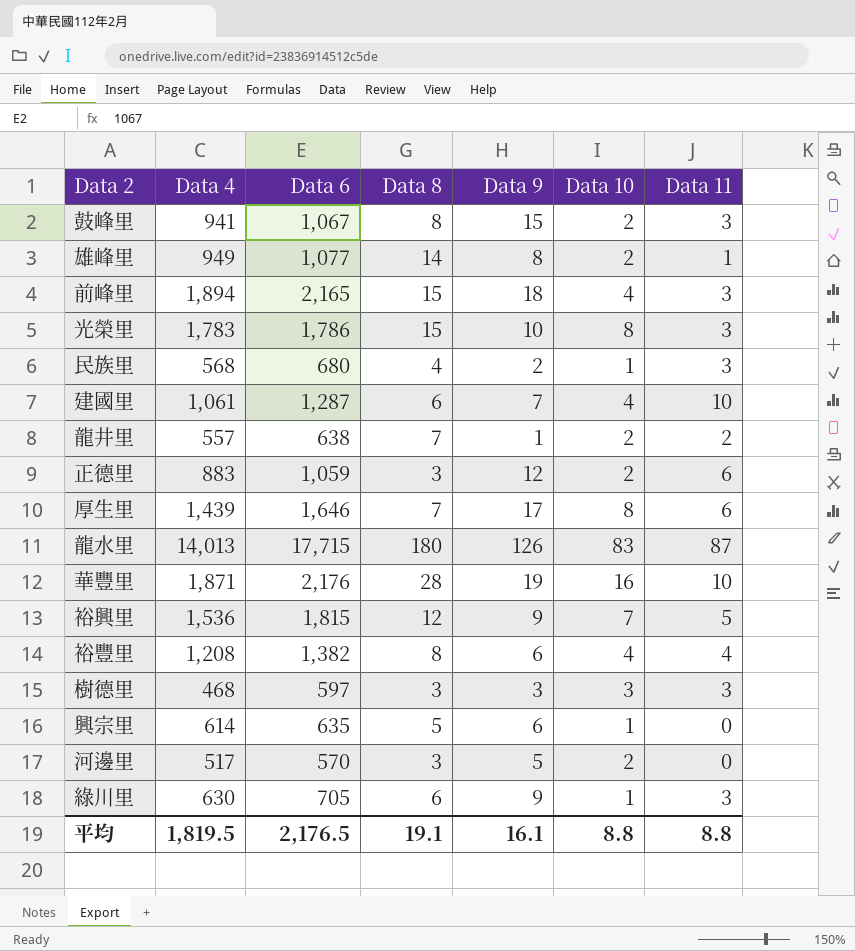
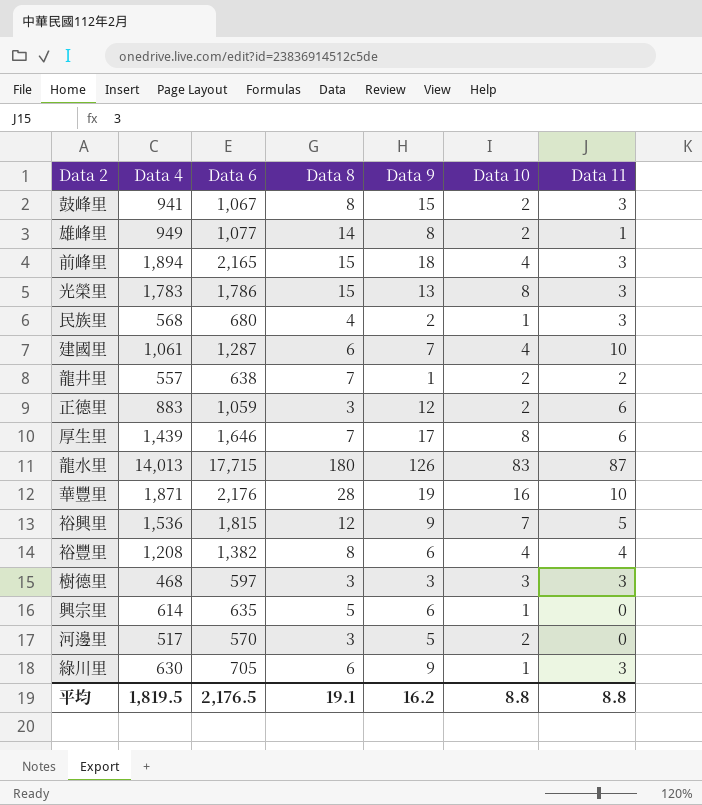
光榮里 | Data 9: 10 -> 13
平均 | Data 9: 16.1 -> 16.2

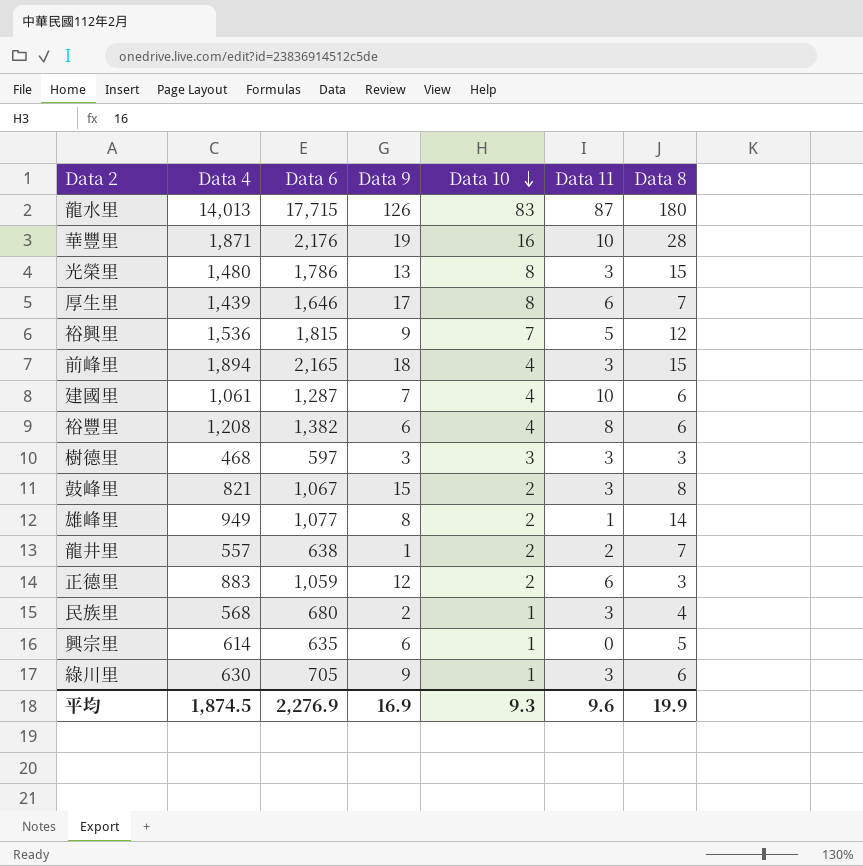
row order: none -> Data 10 descending
column Data 8 | position: 4 -> 7
row 河邊里: 517 | 570 | 3 | 5 | 2 | 0 -> none
光榮里 | Data 4: 1,783 -> 1,480
裕豐里 | Data 11: 4 -> 8
裕豐里 | Data 8: 8 -> 6
鼓峰里 | Data 4: 941 -> 821
平均 | Data 4: 1,819.5 -> 1,874.5
平均 | Data 6: 2,176.5 -> 2,276.9
平均 | Data 9: 16.2 -> 16.9
平均 | Data 10: 8.8 -> 9.3
平均 | Data 11: 8.8 -> 9.6
平均 | Data 8: 19.1 -> 19.9

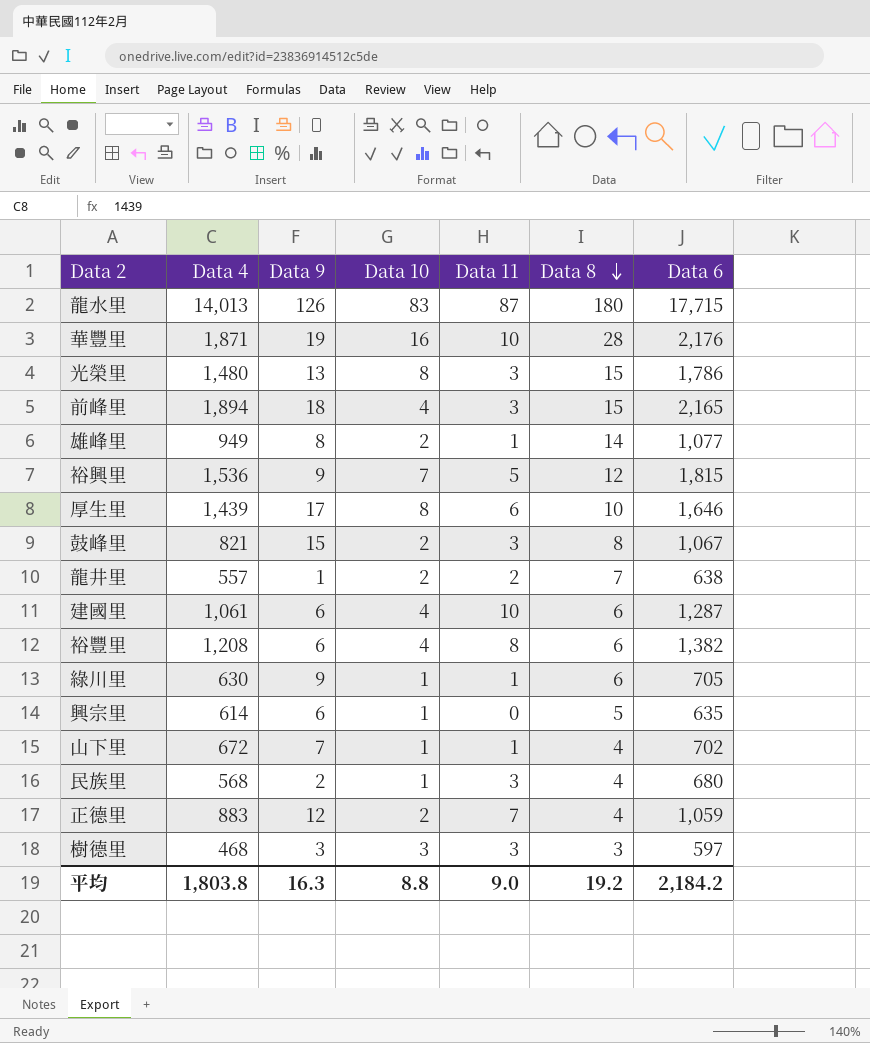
row order: Data 10 descending -> Data 8 descending
column Data 6 | position: 3 -> 7
厚生里 | Data 8: 7 -> 10
建國里 | Data 9: 7 -> 6
綠川里 | Data 11: 3 -> 1
row 山下里: none -> 672 | 7 | 1 | 1 | 4 | 702
正德里 | Data 11: 6 -> 7
正德里 | Data 8: 3 -> 4
平均 | Data 4: 1,874.5 -> 1,803.8
平均 | Data 9: 16.9 -> 16.3
平均 | Data 10: 9.3 -> 8.8
平均 | Data 11: 9.6 -> 9.0
平均 | Data 8: 19.9 -> 19.2
平均 | Data 6: 2,276.9 -> 2,184.2

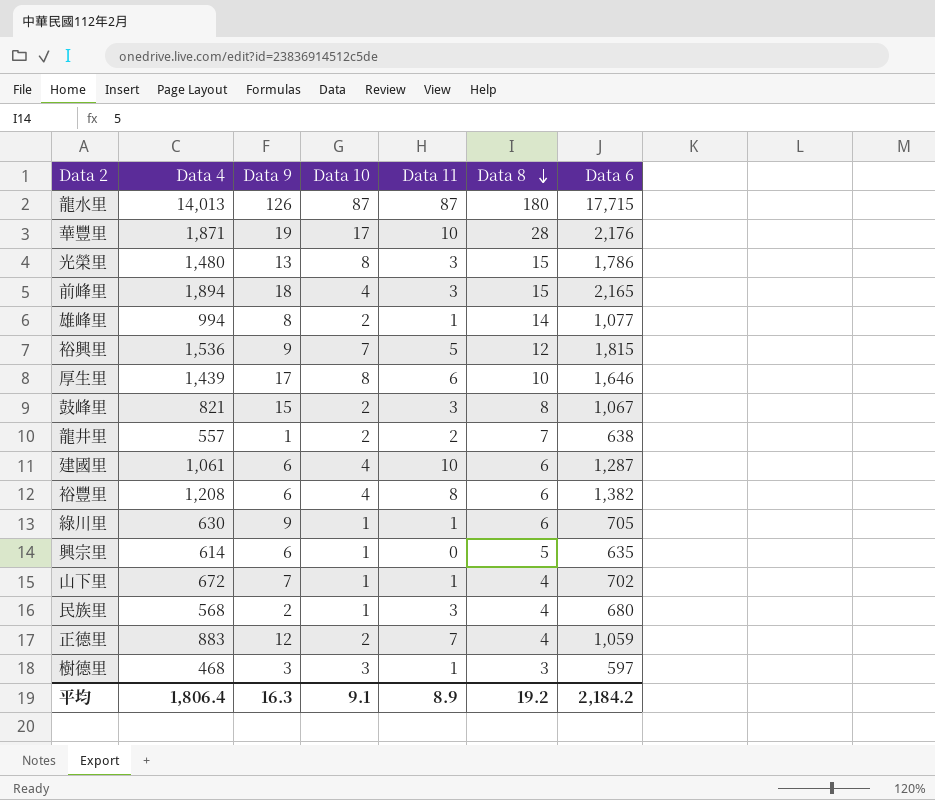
龍水里 | Data 10: 83 -> 87
華豐里 | Data 10: 16 -> 17
雄峰里 | Data 4: 949 -> 994
樹德里 | Data 11: 3 -> 1
平均 | Data 4: 1,803.8 -> 1,806.4
平均 | Data 10: 8.8 -> 9.1
平均 | Data 11: 9.0 -> 8.9

